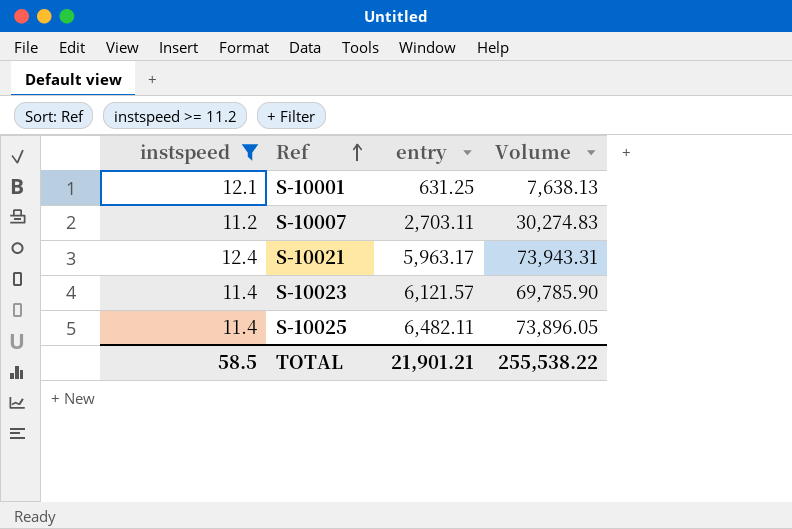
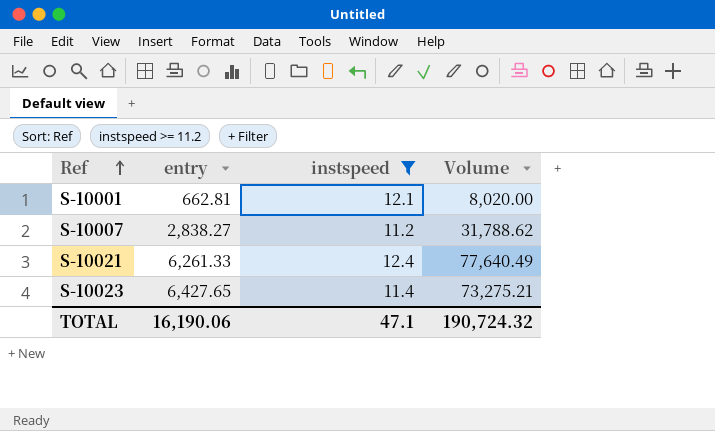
column instspeed | position: 1 -> 3
row S-10025: 11.4 | 6,482.11 | 73,896.05 -> none
S-10001 | entry: 631.25 -> 662.81
S-10001 | Volume: 7,638.13 -> 8,020.00
S-10007 | entry: 2,703.11 -> 2,838.27
S-10007 | Volume: 30,274.83 -> 31,788.62
S-10021 | entry: 5,963.17 -> 6,261.33
S-10021 | Volume: 73,943.31 -> 77,640.49
S-10023 | entry: 6,121.57 -> 6,427.65
S-10023 | Volume: 69,785.90 -> 73,275.21
TOTAL | entry: 21,901.21 -> 16,190.06
TOTAL | instspeed: 58.5 -> 47.1
TOTAL | Volume: 255,538.22 -> 190,724.32

